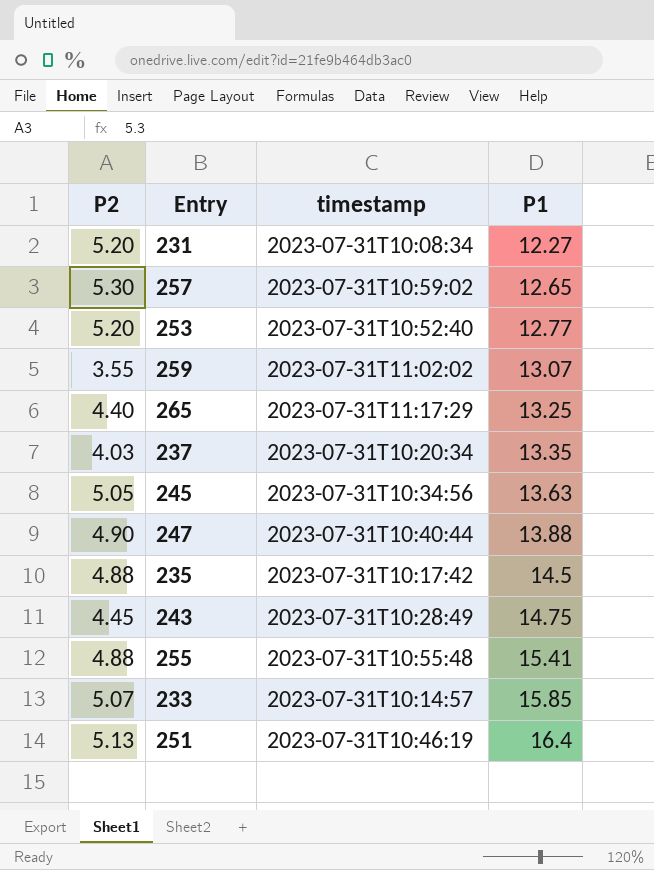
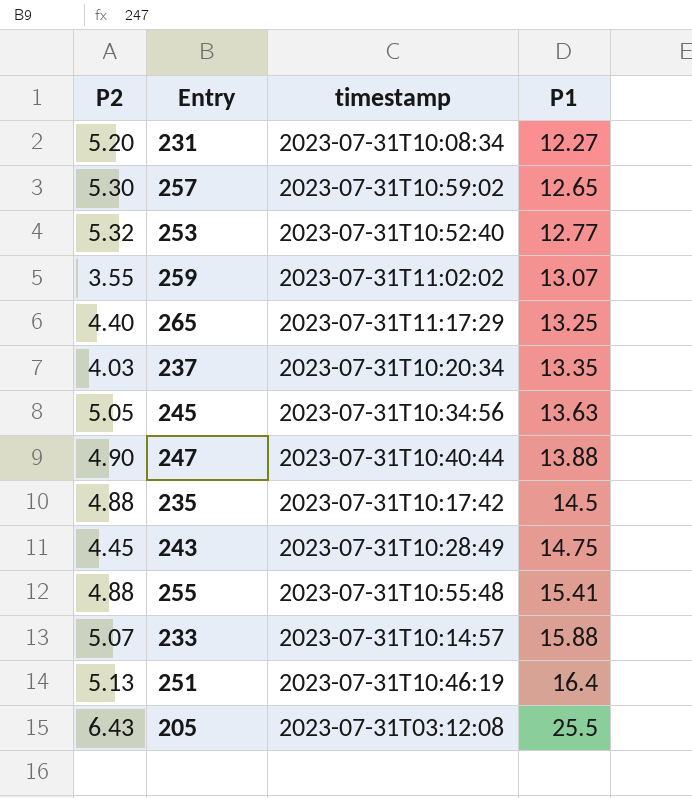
253 | P2: 5.20 -> 5.32
233 | P1: 15.85 -> 15.88
row 205: none -> 6.43 | 2023-07-31T03:12:08 | 25.5

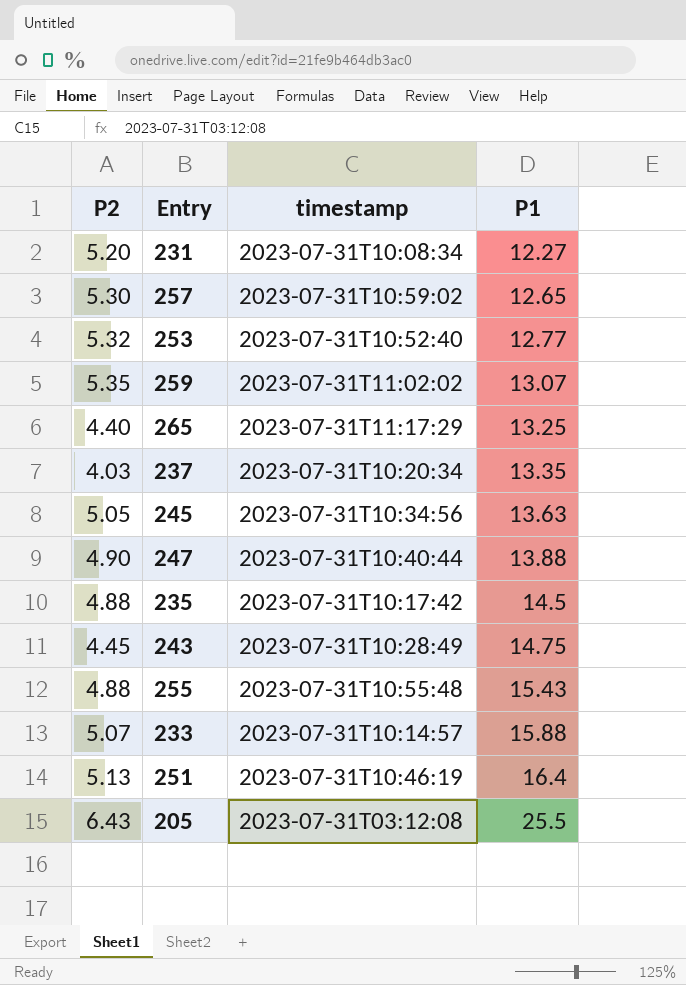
259 | P2: 3.55 -> 5.35
255 | P1: 15.41 -> 15.43

